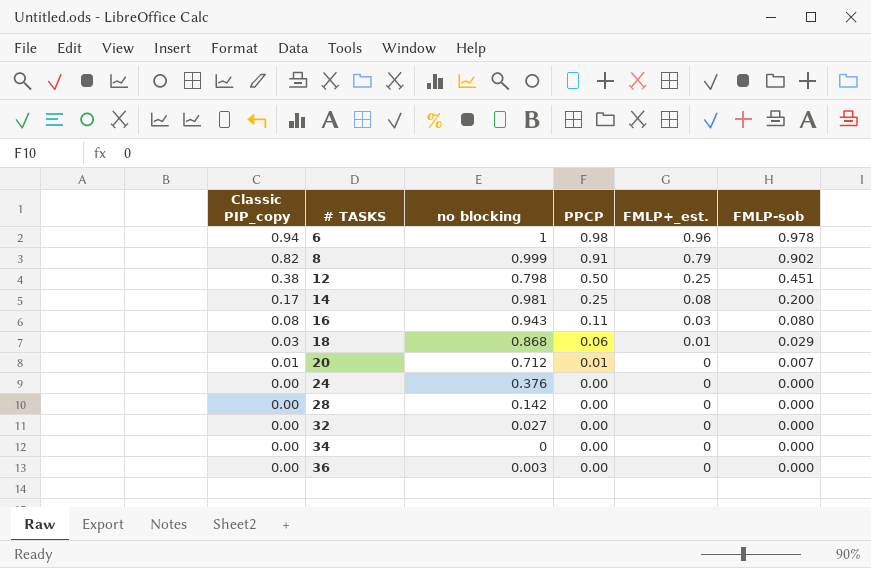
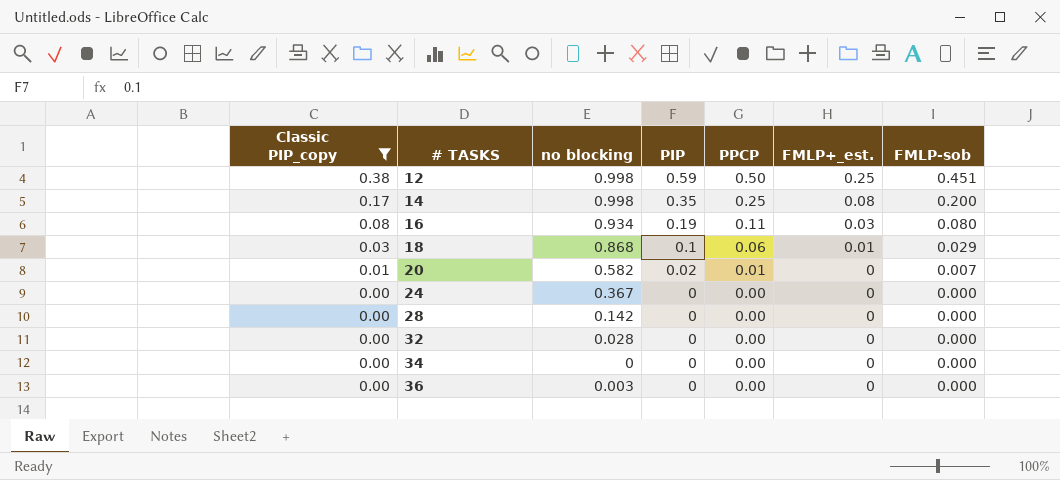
filter: none -> Classic PIP_copy <= 0.38
column PIP | position: none -> 4
12 | no blocking: 0.798 -> 0.998
14 | no blocking: 0.981 -> 0.998
16 | no blocking: 0.943 -> 0.934
20 | no blocking: 0.712 -> 0.582
24 | no blocking: 0.376 -> 0.367
32 | no blocking: 0.027 -> 0.028

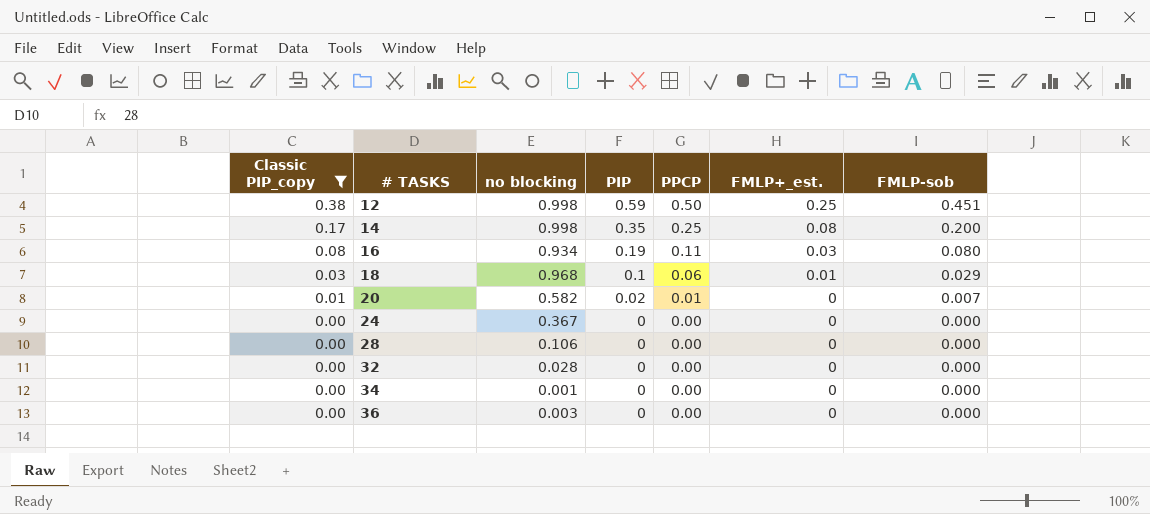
18 | no blocking: 0.868 -> 0.968
28 | no blocking: 0.142 -> 0.106
34 | no blocking: 0 -> 0.001

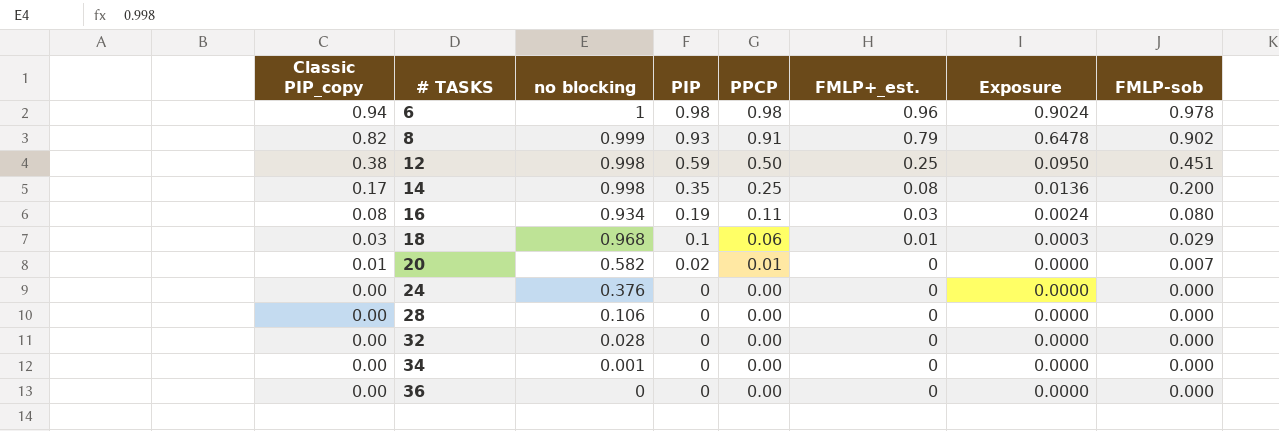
filter: Classic PIP_copy <= 0.38 -> none
column Exposure | formula: none -> [Classic PIP_copy] * [FMLP+_est.]
24 | no blocking: 0.367 -> 0.376
36 | no blocking: 0.003 -> 0

